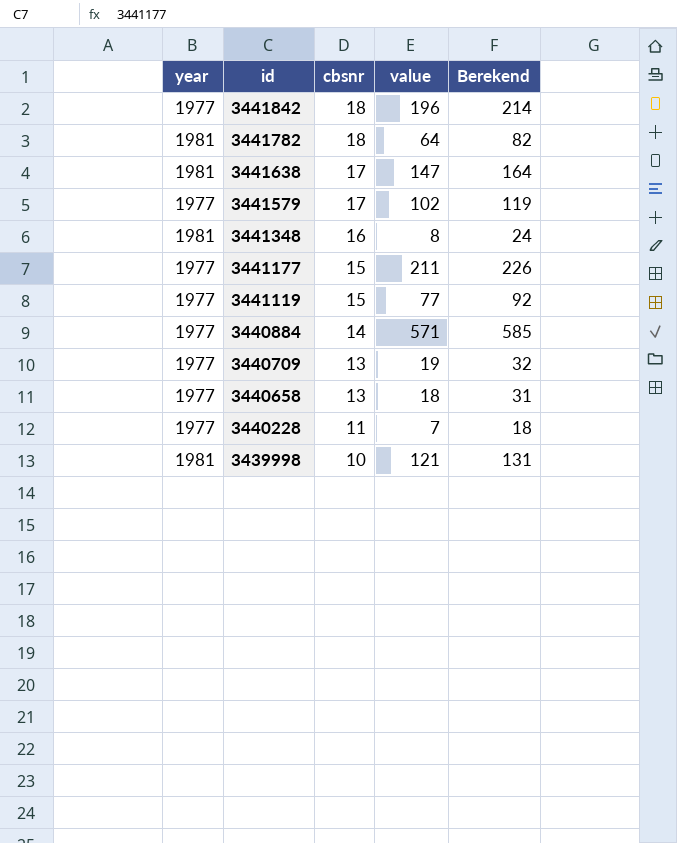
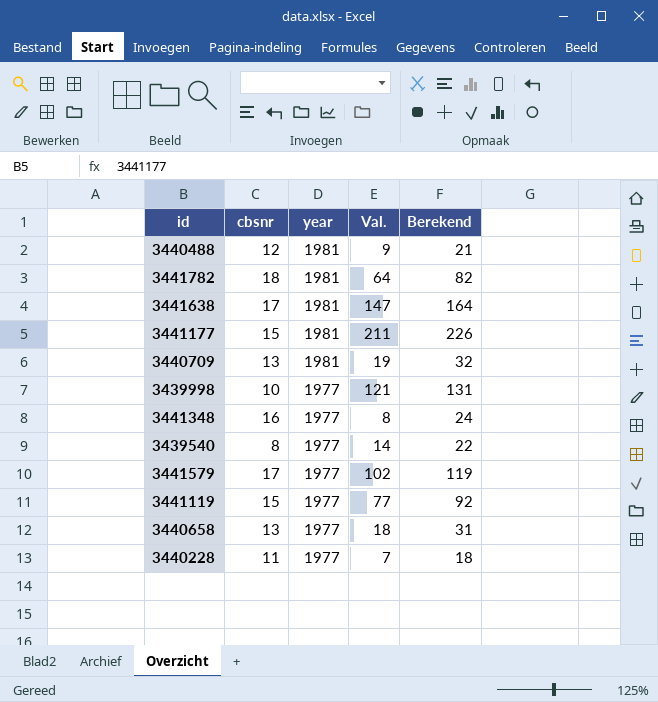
row order: id descending -> year descending
column year | position: 1 -> 3
column name: value -> Val.
row 3441842: 1977 | 18 | 196 | 214 -> none
row 3440884: 1977 | 14 | 571 | 585 -> none
row 3440488: none -> 12 | 1981 | 9 | 21
3441177 | year: 1977 -> 1981
3440709 | year: 1977 -> 1981
3439998 | year: 1981 -> 1977
3441348 | year: 1981 -> 1977
row 3439540: none -> 8 | 1977 | 14 | 22

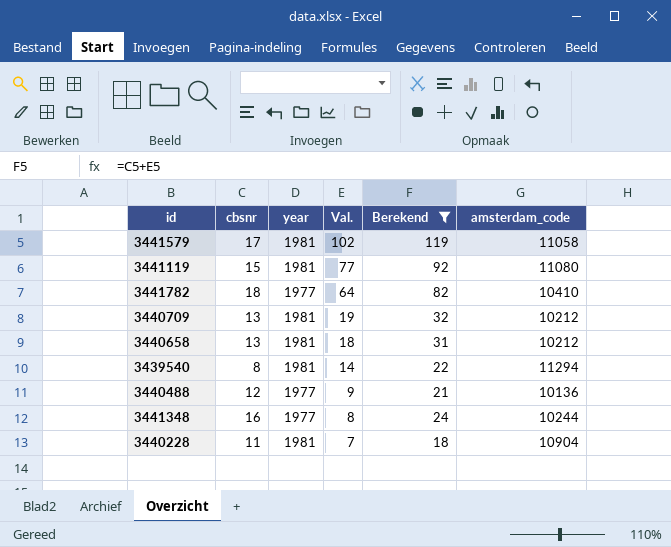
filter: none -> Berekend <= 119
row order: year descending -> Val. descending
column amsterdam_code | position: none -> 6
3441579 | year: 1977 -> 1981
3441119 | year: 1977 -> 1981
3441782 | year: 1981 -> 1977
3440658 | year: 1977 -> 1981
3439540 | year: 1977 -> 1981
3440488 | year: 1981 -> 1977
3440228 | year: 1977 -> 1981

